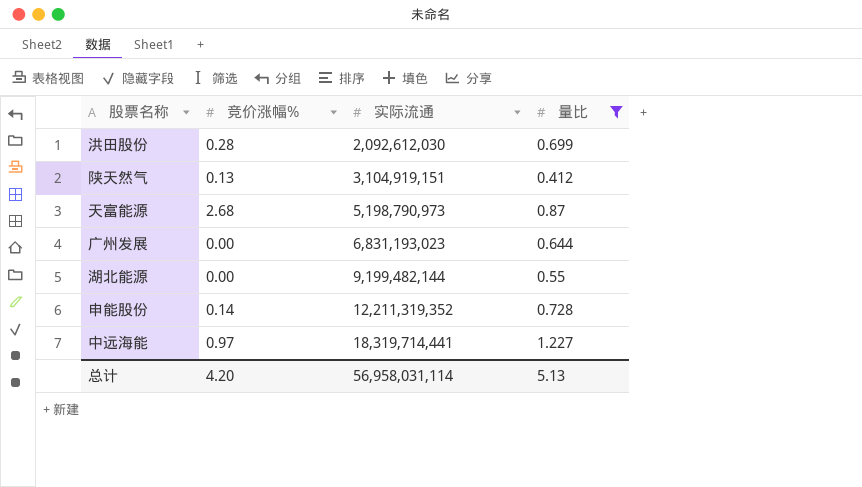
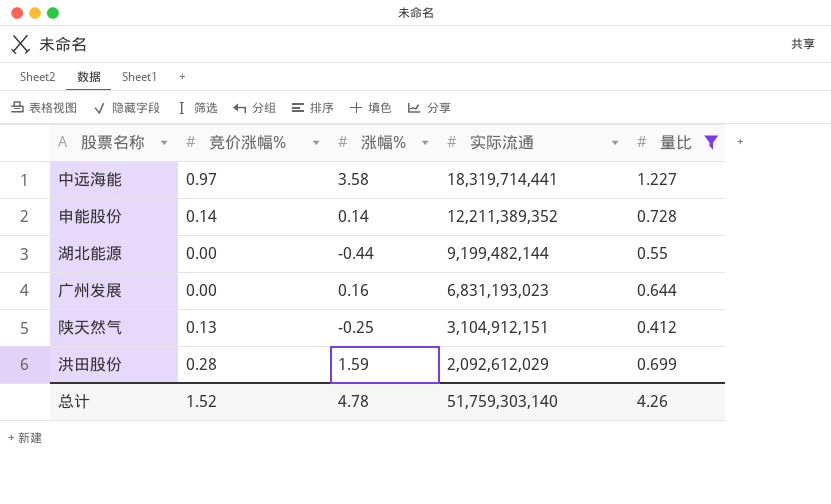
row order: 实际流通 ascending -> 实际流通 descending
column 涨幅% | position: none -> 3
row 天富能源: 2.68 | 5,198,790,973 | 0.87 -> none
申能股份 | 实际流通: 12,211,319,352 -> 12,211,389,352
陕天然气 | 实际流通: 3,104,919,151 -> 3,104,912,151
洪田股份 | 实际流通: 2,092,612,030 -> 2,092,612,029
总计 | 竞价涨幅%: 4.20 -> 1.52
总计 | 实际流通: 56,958,031,114 -> 51,759,303,140
总计 | 量比: 5.13 -> 4.26

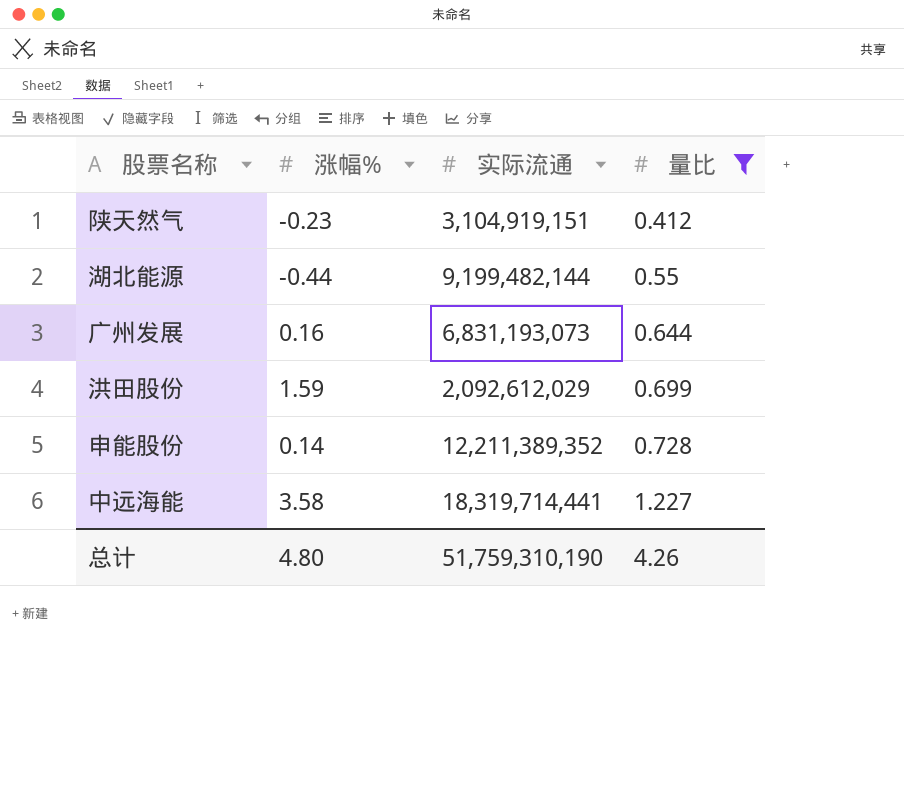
row order: 实际流通 descending -> 量比 ascending
column 竞价涨幅% | position: 2 -> none
陕天然气 | 涨幅%: -0.25 -> -0.23
陕天然气 | 实际流通: 3,104,912,151 -> 3,104,919,151
广州发展 | 实际流通: 6,831,193,023 -> 6,831,193,073
总计 | 涨幅%: 4.78 -> 4.80
总计 | 实际流通: 51,759,303,140 -> 51,759,310,190

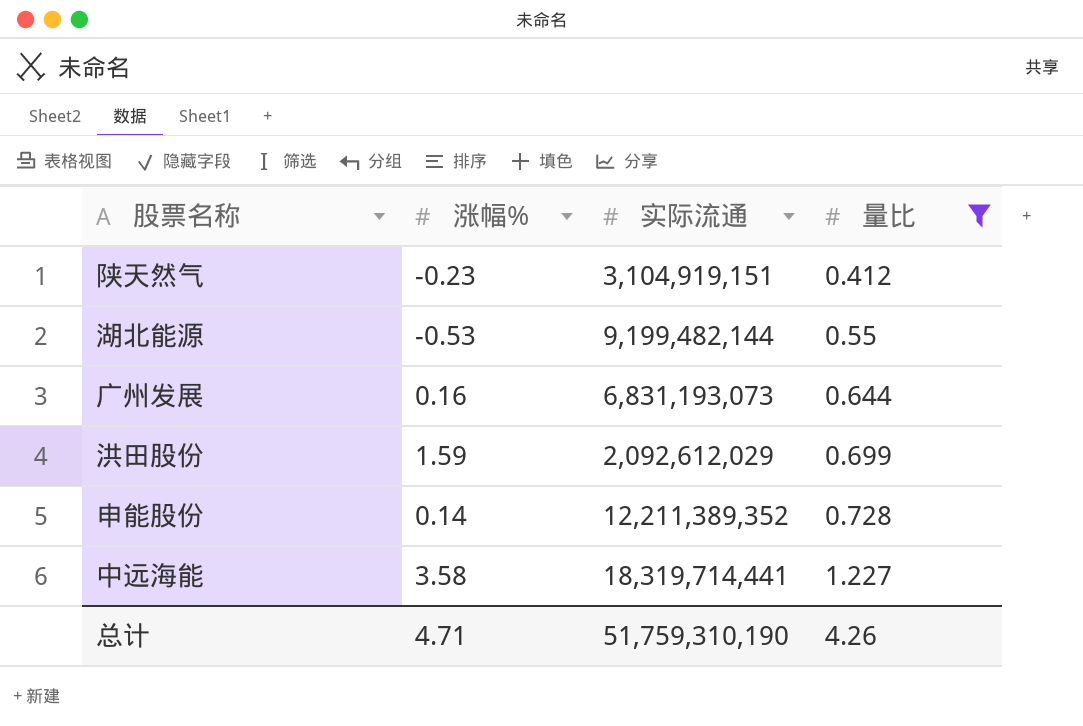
湖北能源 | 涨幅%: -0.44 -> -0.53
总计 | 涨幅%: 4.80 -> 4.71

